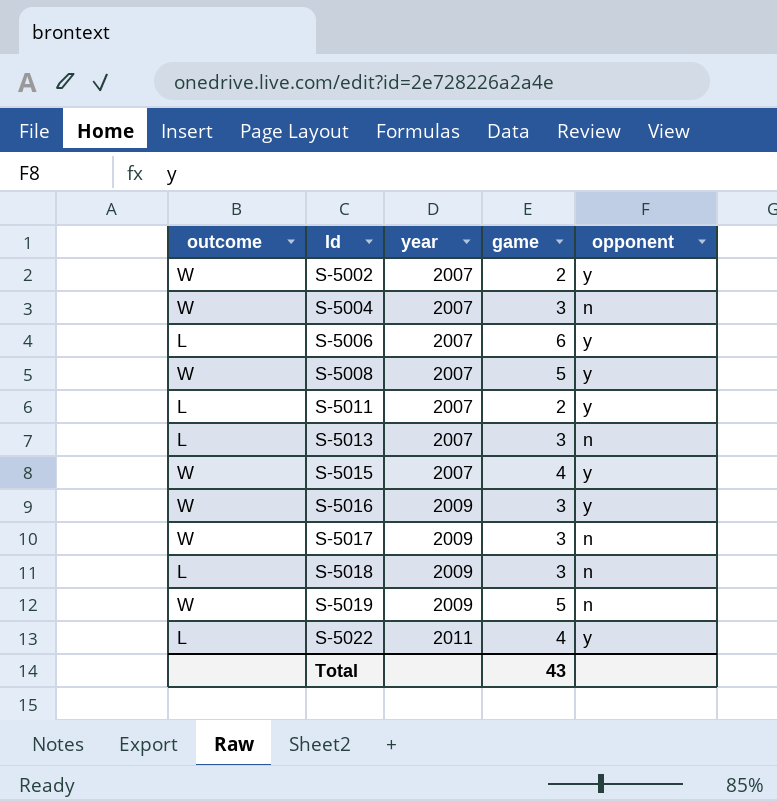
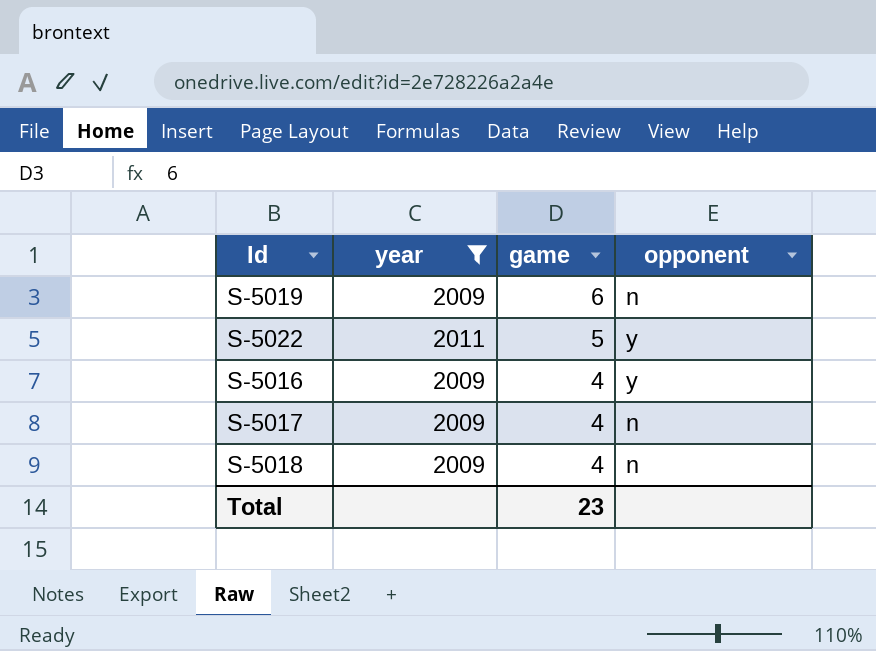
filter: none -> year != 2007
row order: Id ascending -> game descending
column outcome | position: 1 -> none
S-5019 | game: 5 -> 6
S-5022 | game: 4 -> 5
S-5016 | game: 3 -> 4
S-5017 | game: 3 -> 4
S-5018 | game: 3 -> 4
Total | game: 43 -> 23

